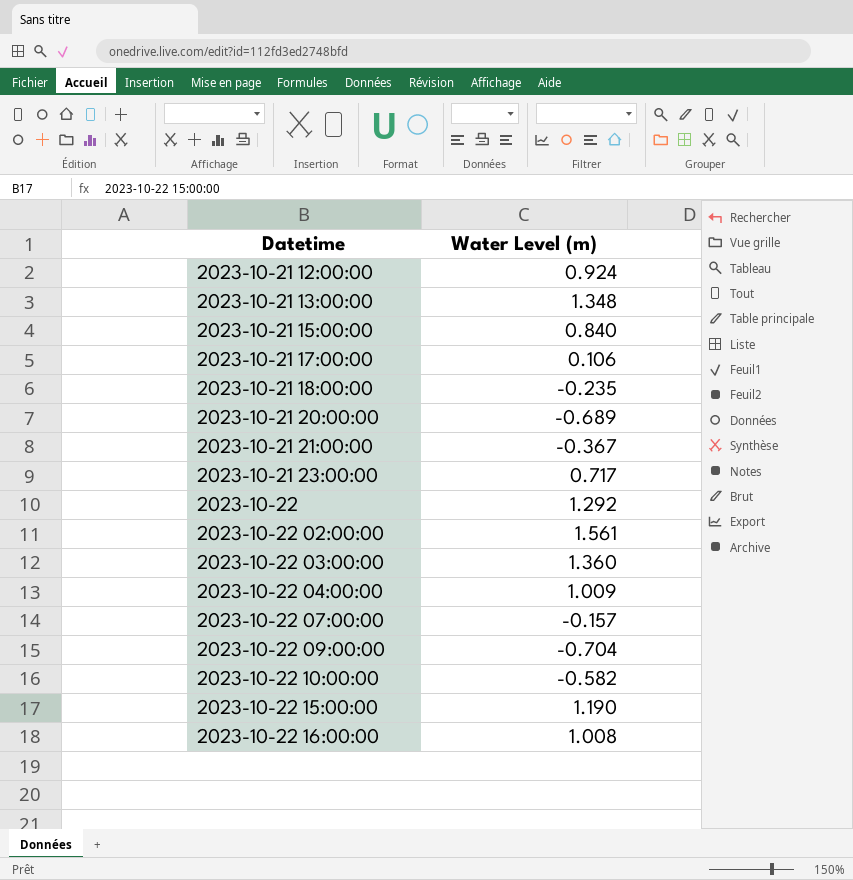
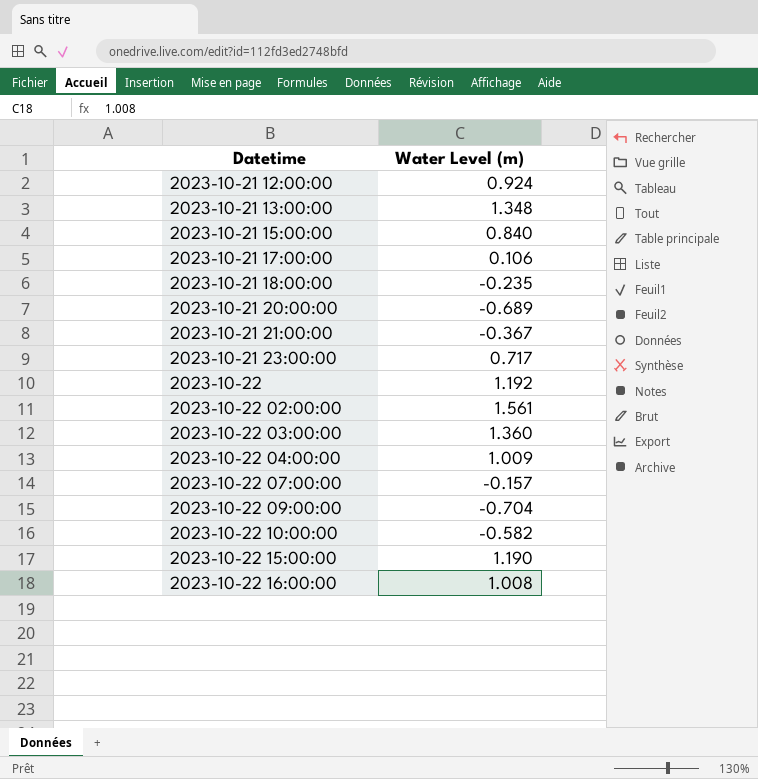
2023-10-22 | Water Level (m): 1.292 -> 1.192

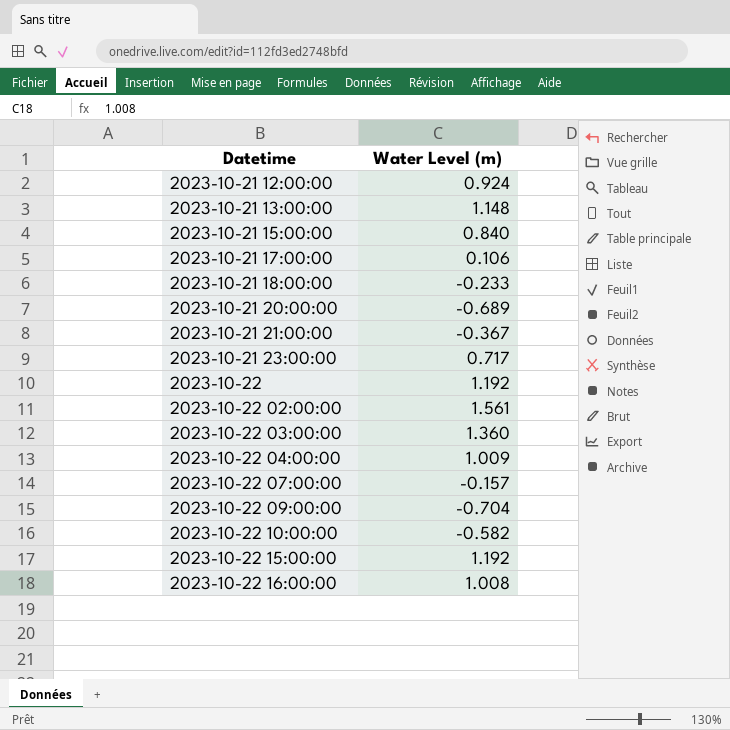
2023-10-21 13:00:00 | Water Level (m): 1.348 -> 1.148
2023-10-21 18:00:00 | Water Level (m): -0.235 -> -0.233
2023-10-22 15:00:00 | Water Level (m): 1.190 -> 1.192

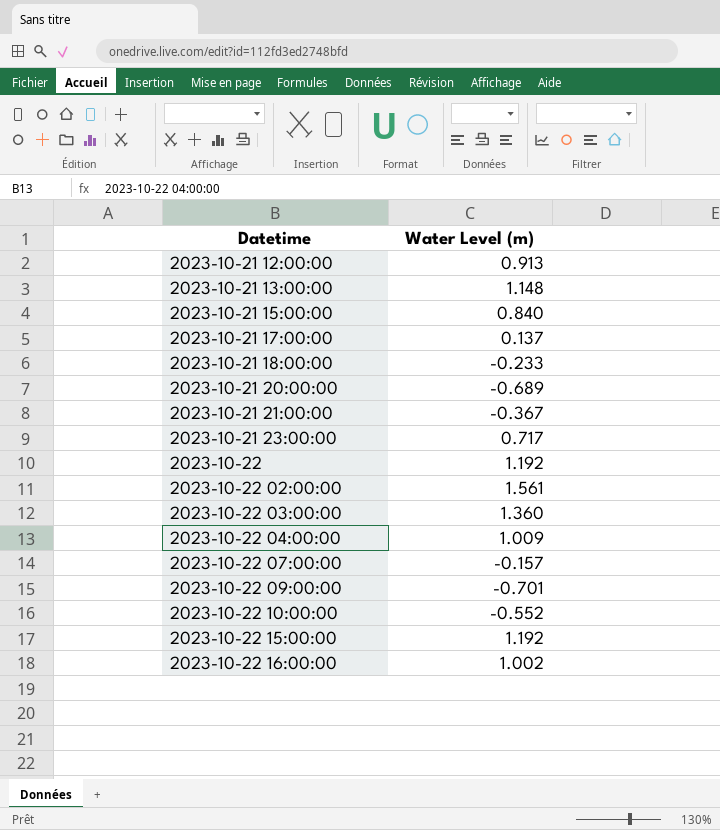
2023-10-21 12:00:00 | Water Level (m): 0.924 -> 0.913
2023-10-21 17:00:00 | Water Level (m): 0.106 -> 0.137
2023-10-22 09:00:00 | Water Level (m): -0.704 -> -0.701
2023-10-22 10:00:00 | Water Level (m): -0.582 -> -0.552
2023-10-22 16:00:00 | Water Level (m): 1.008 -> 1.002

